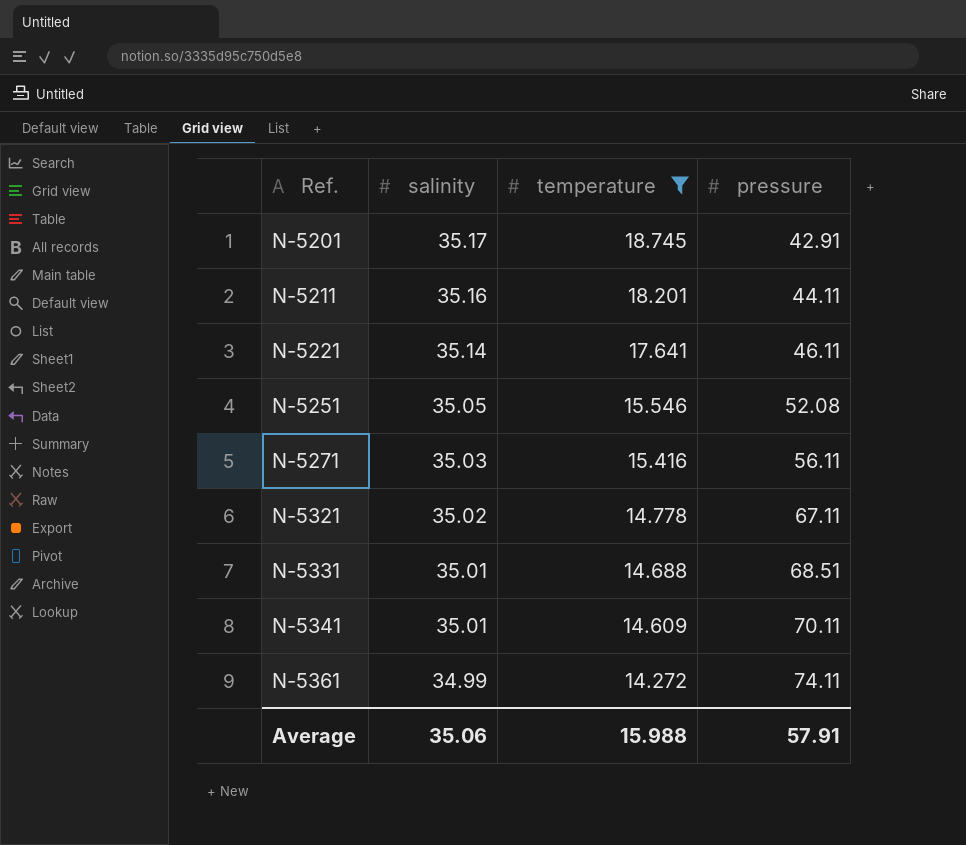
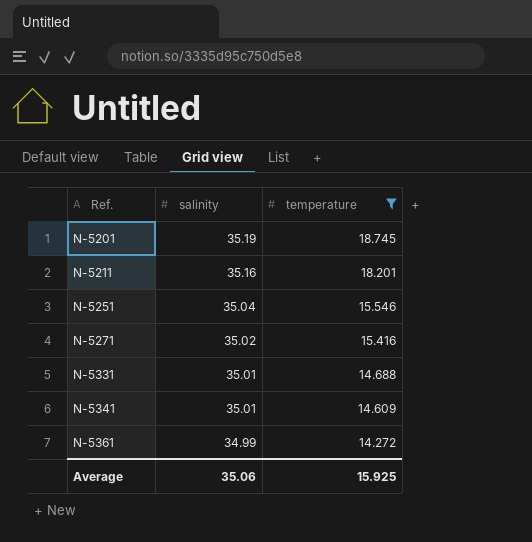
column pressure | position: 4 -> none
row N-5221: 35.14 | 17.641 | 46.11 -> none
row N-5321: 35.02 | 14.778 | 67.11 -> none
N-5201 | salinity: 35.17 -> 35.19
N-5251 | salinity: 35.05 -> 35.04
N-5271 | salinity: 35.03 -> 35.02
Average | temperature: 15.988 -> 15.925

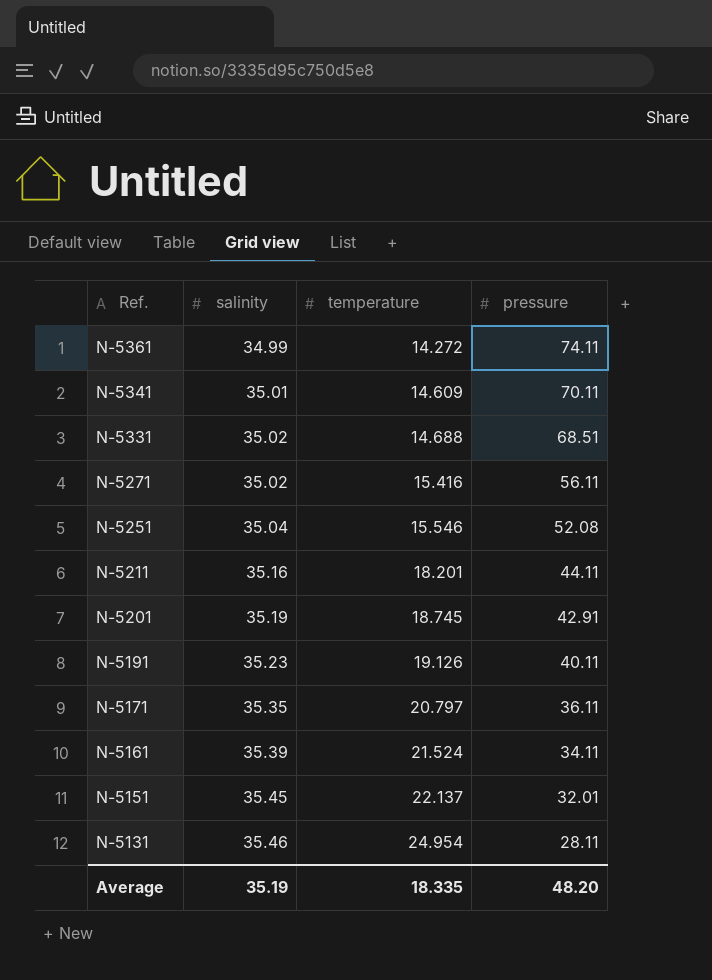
filter: temperature <= 18.745 -> none
row order: Ref. ascending -> Ref. descending
column pressure | position: none -> 4
N-5331 | salinity: 35.01 -> 35.02
Average | salinity: 35.06 -> 35.19
Average | temperature: 15.925 -> 18.335

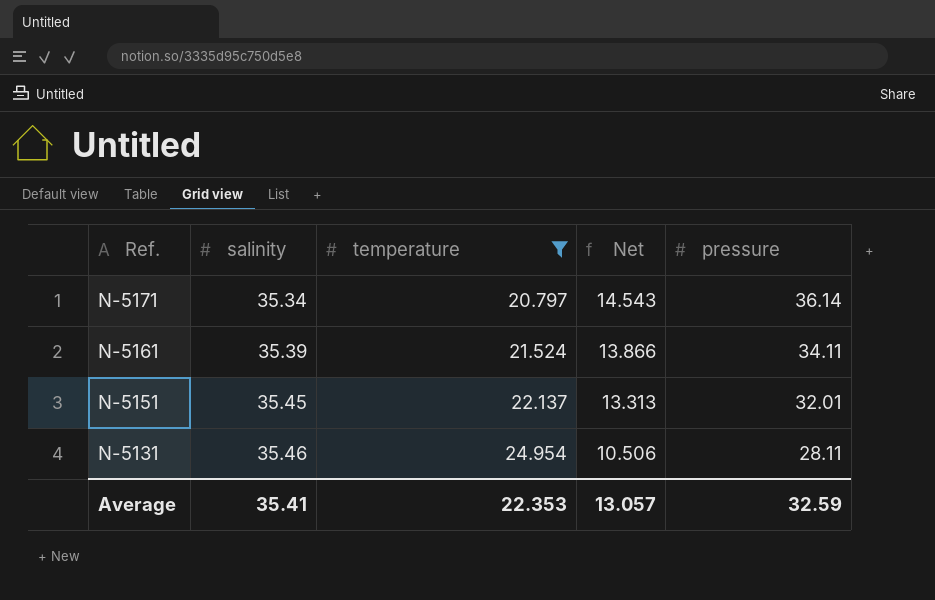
filter: none -> temperature >= 20.797
column Net | formula: none -> [salinity] - [temperature]
N-5171 | salinity: 35.35 -> 35.34
N-5171 | pressure: 36.11 -> 36.14
Average | salinity: 35.19 -> 35.41
Average | temperature: 18.335 -> 22.353
Average | pressure: 48.20 -> 32.59

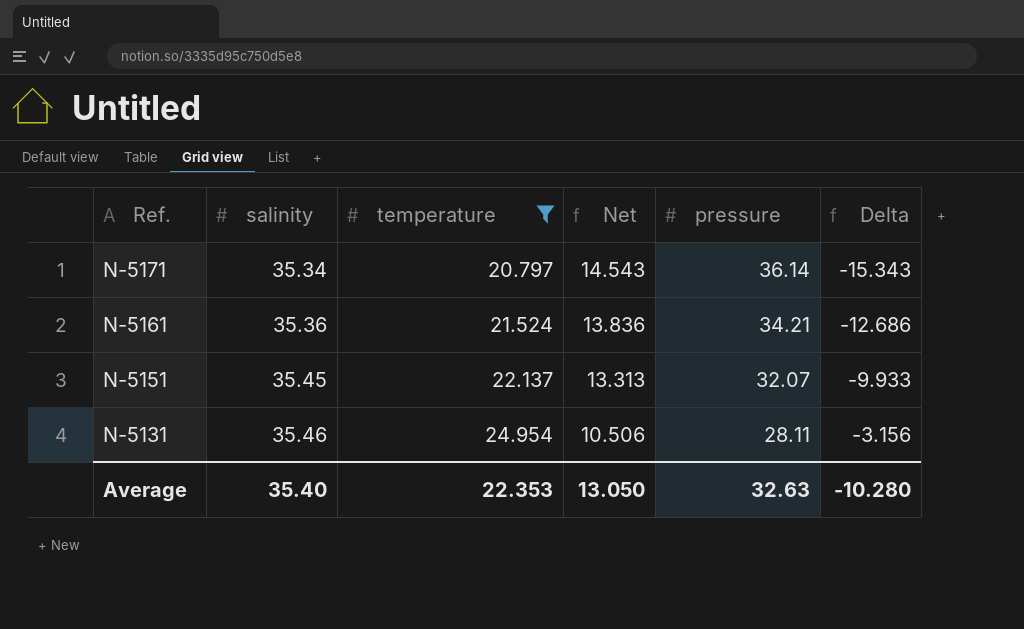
column Delta | formula: none -> [temperature] - [pressure]
N-5161 | salinity: 35.39 -> 35.36
N-5161 | Net: 13.866 -> 13.836
N-5161 | pressure: 34.11 -> 34.21
N-5151 | pressure: 32.01 -> 32.07
Average | salinity: 35.41 -> 35.40
Average | Net: 13.057 -> 13.050
Average | pressure: 32.59 -> 32.63

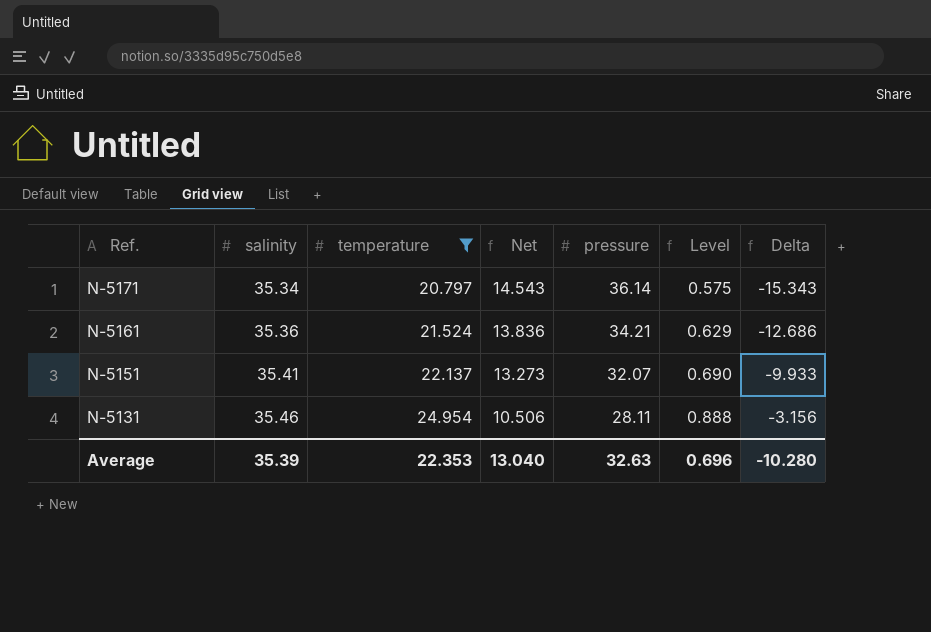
column Level | formula: none -> [temperature] / [pressure]
N-5151 | salinity: 35.45 -> 35.41
N-5151 | Net: 13.313 -> 13.273
Average | salinity: 35.40 -> 35.39
Average | Net: 13.050 -> 13.040

